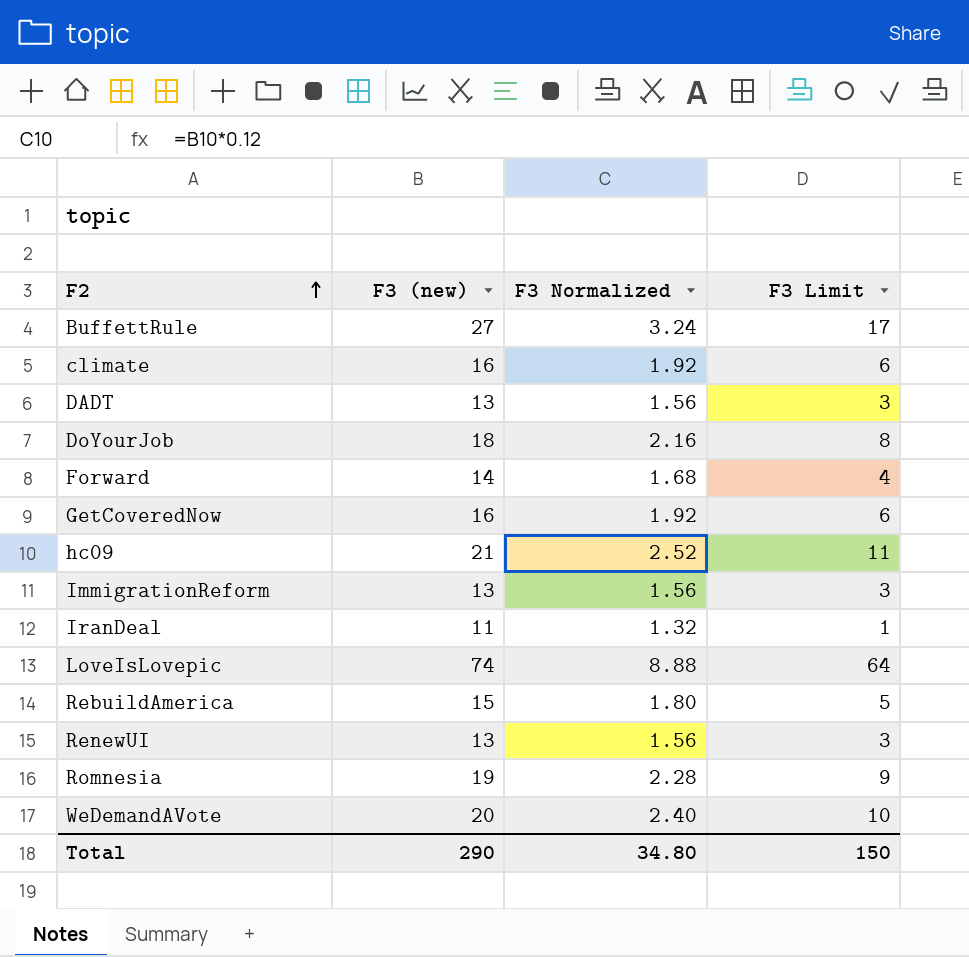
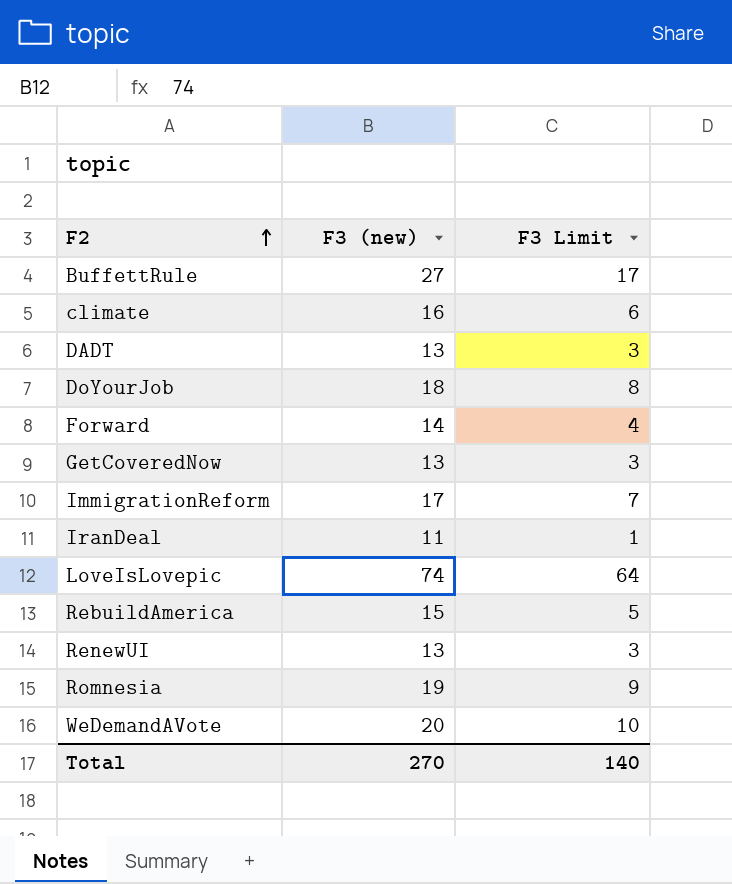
column F3 Normalized | formula: [F3 (new)] * 0.12 -> none
row hc09: 21 | 2.52 | 11 -> none
GetCoveredNow | F3 (new): 16 -> 13
GetCoveredNow | F3 Limit: 6 -> 3
ImmigrationReform | F3 (new): 13 -> 17
ImmigrationReform | F3 Limit: 3 -> 7
Total | F3 (new): 290 -> 270
Total | F3 Limit: 150 -> 140

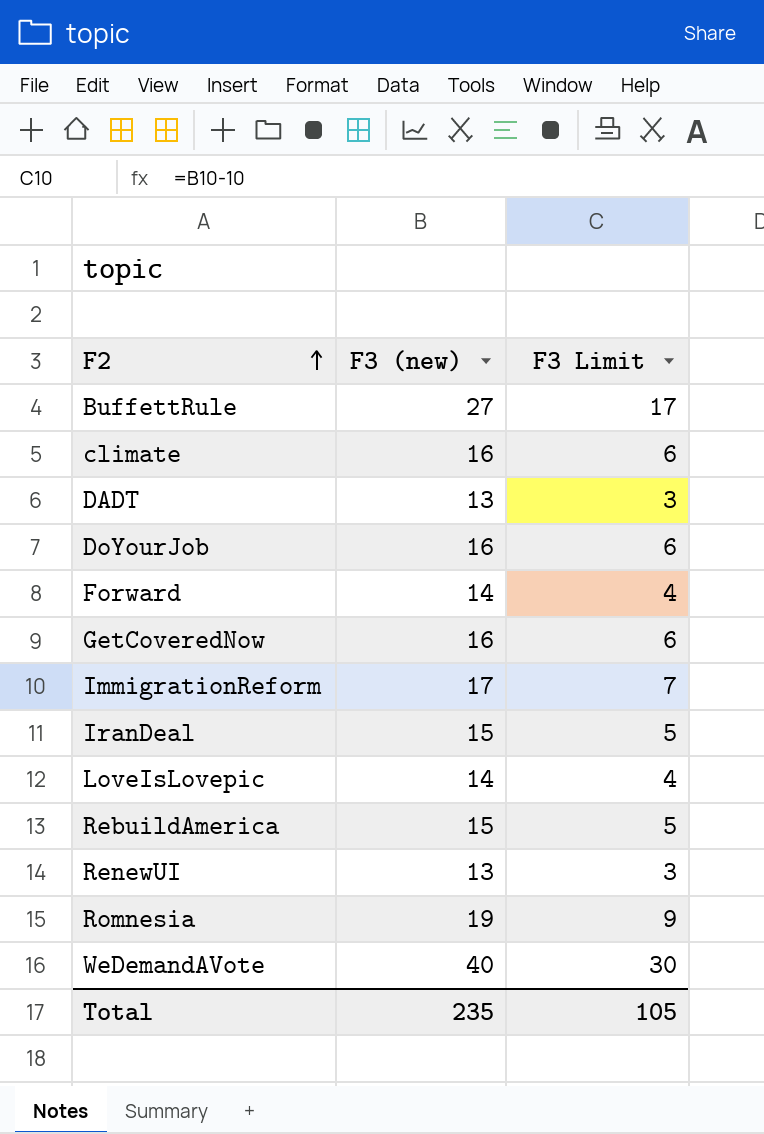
DoYourJob | F3 (new): 18 -> 16
DoYourJob | F3 Limit: 8 -> 6
GetCoveredNow | F3 (new): 13 -> 16
GetCoveredNow | F3 Limit: 3 -> 6
IranDeal | F3 (new): 11 -> 15
IranDeal | F3 Limit: 1 -> 5
LoveIsLovepic | F3 (new): 74 -> 14
LoveIsLovepic | F3 Limit: 64 -> 4
WeDemandAVote | F3 (new): 20 -> 40
WeDemandAVote | F3 Limit: 10 -> 30
Total | F3 (new): 270 -> 235
Total | F3 Limit: 140 -> 105

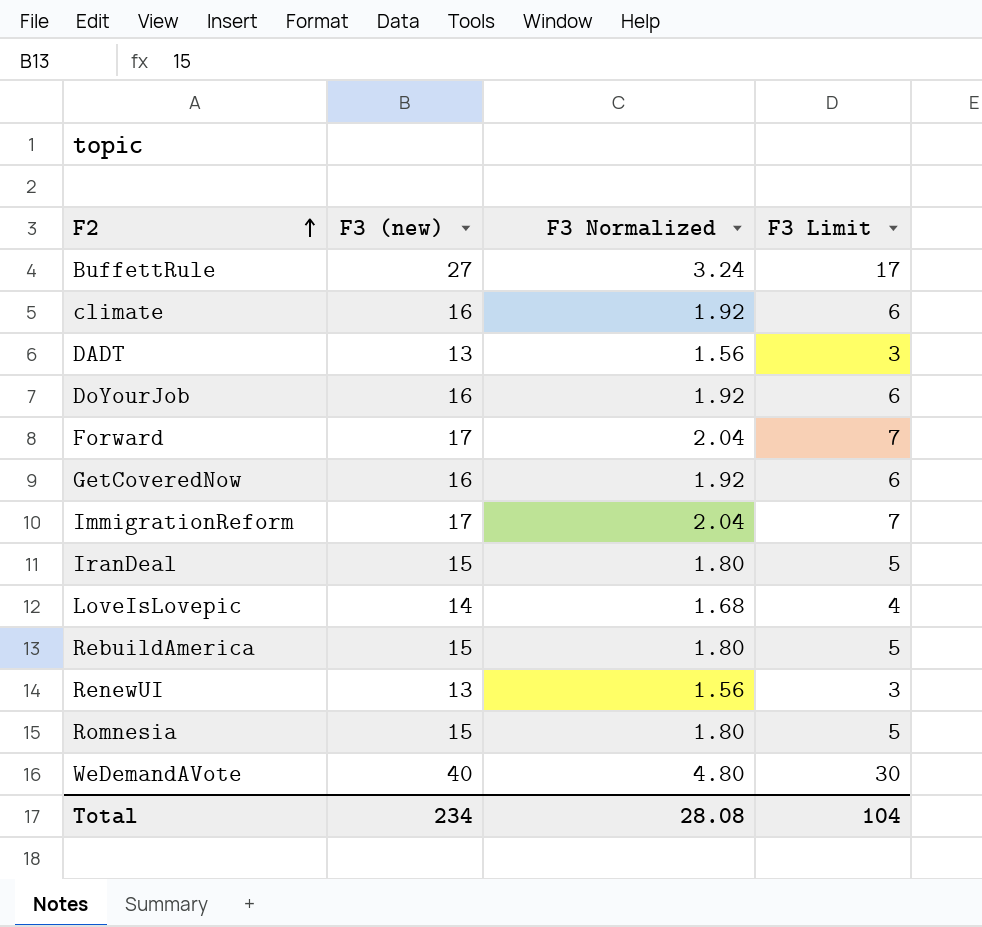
column F3 Normalized | formula: none -> [F3 (new)] * 0.12
Forward | F3 (new): 14 -> 17
Forward | F3 Limit: 4 -> 7
Romnesia | F3 (new): 19 -> 15
Romnesia | F3 Limit: 9 -> 5
Total | F3 (new): 235 -> 234
Total | F3 Limit: 105 -> 104

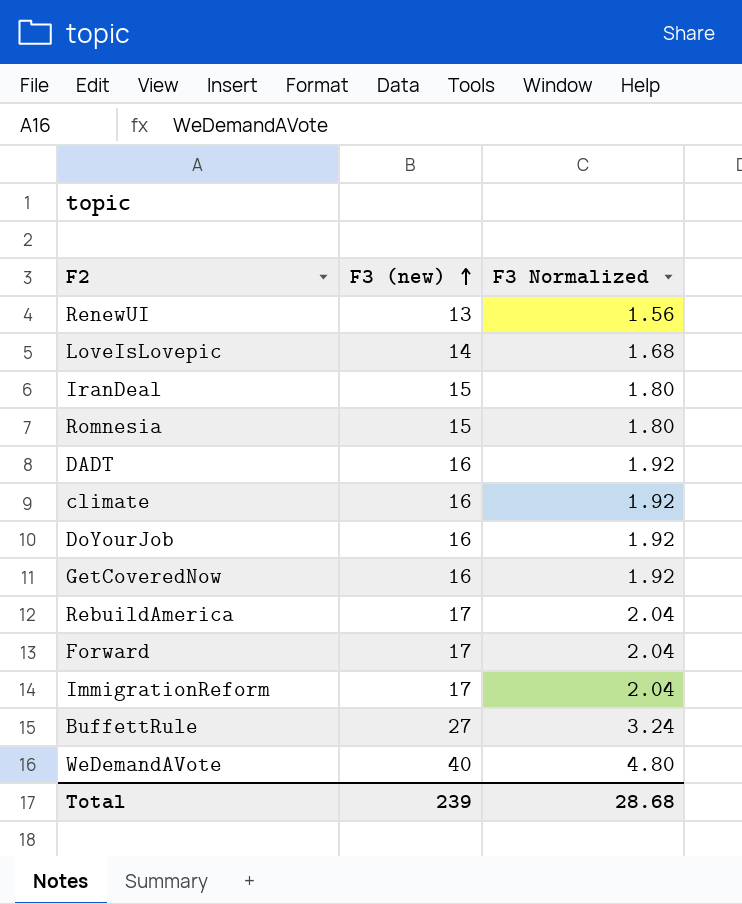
row order: F2 ascending -> F3 (new) ascending
column F3 Limit | formula: [F3 (new)] - 10 -> none
DADT | F3 (new): 13 -> 16
DADT | F3 Normalized: 1.56 -> 1.92
RebuildAmerica | F3 (new): 15 -> 17
RebuildAmerica | F3 Normalized: 1.80 -> 2.04
Total | F3 (new): 234 -> 239
Total | F3 Normalized: 28.08 -> 28.68

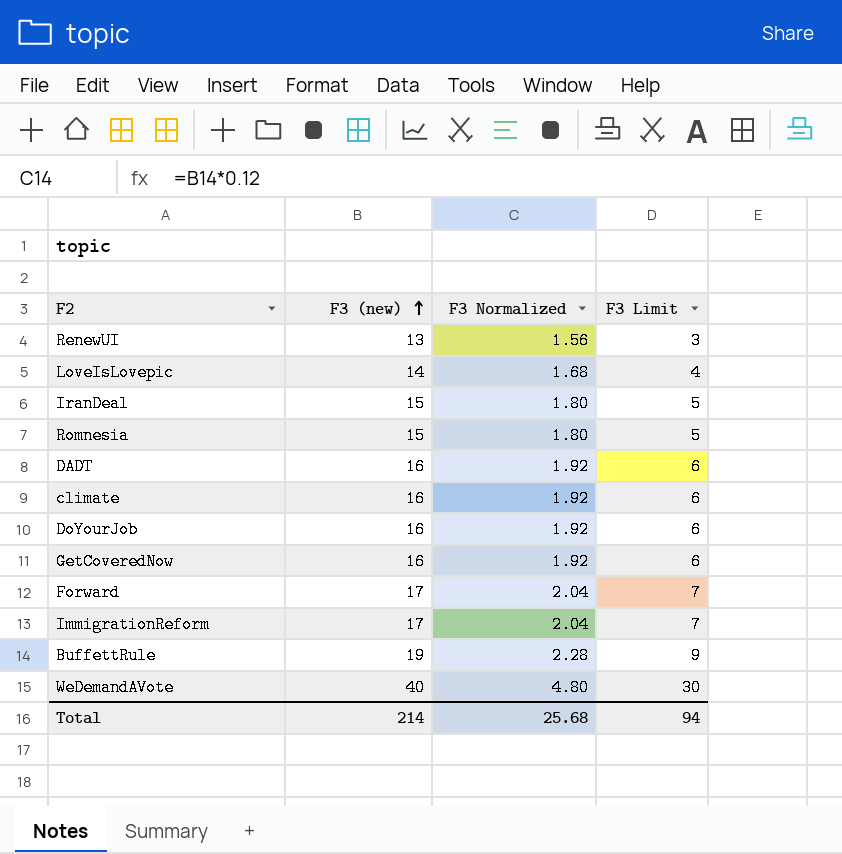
column F3 Limit | formula: none -> [F3 (new)] - 10
row RebuildAmerica: 17 | 2.04 -> none
BuffettRule | F3 (new): 27 -> 19
BuffettRule | F3 Normalized: 3.24 -> 2.28
Total | F3 (new): 239 -> 214
Total | F3 Normalized: 28.68 -> 25.68

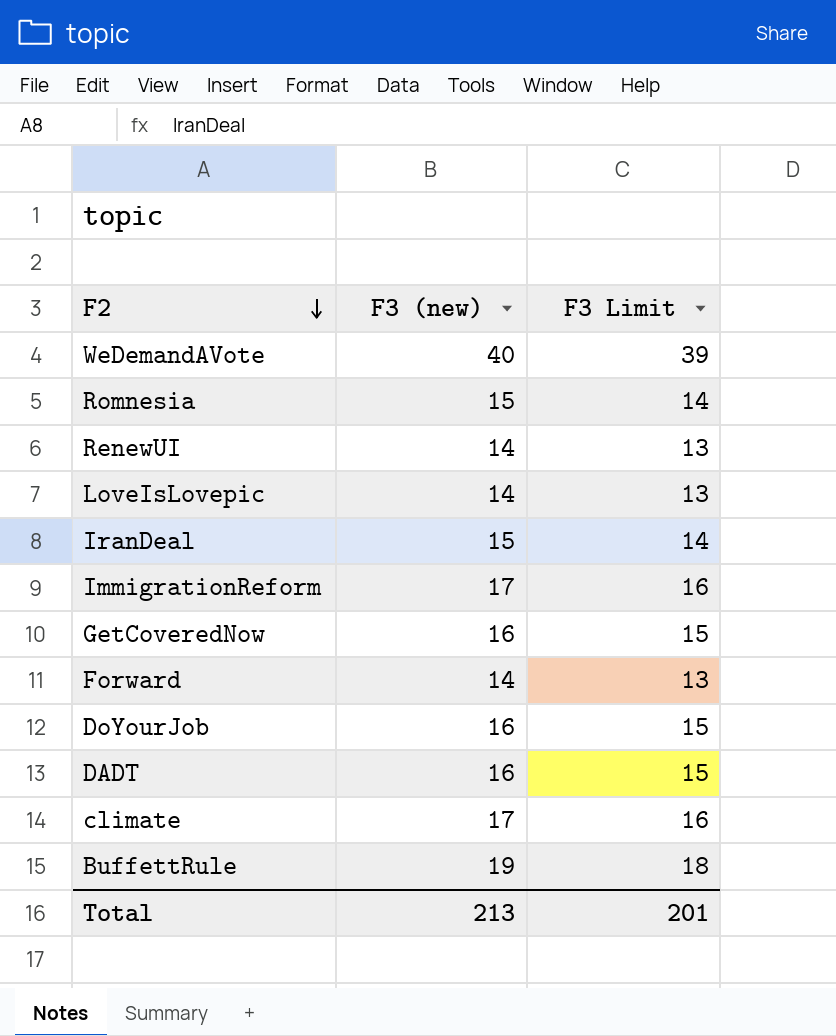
row order: F3 (new) ascending -> F2 descending
column F3 Normalized | formula: [F3 (new)] * 0.12 -> none
column F3 Limit | formula: [F3 (new)] - 10 -> [F3 (new)] - 1
RenewUI | F3 (new): 13 -> 14
Forward | F3 (new): 17 -> 14
climate | F3 (new): 16 -> 17
Total | F3 (new): 214 -> 213
Total | F3 Limit: 94 -> 201

